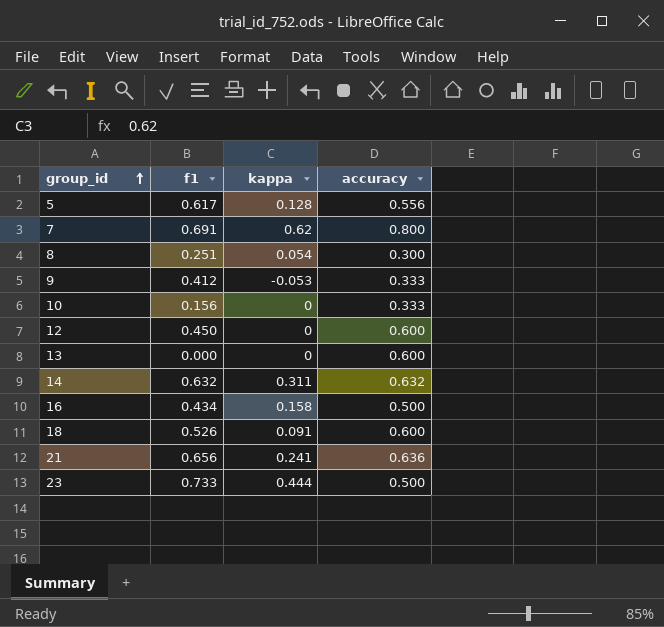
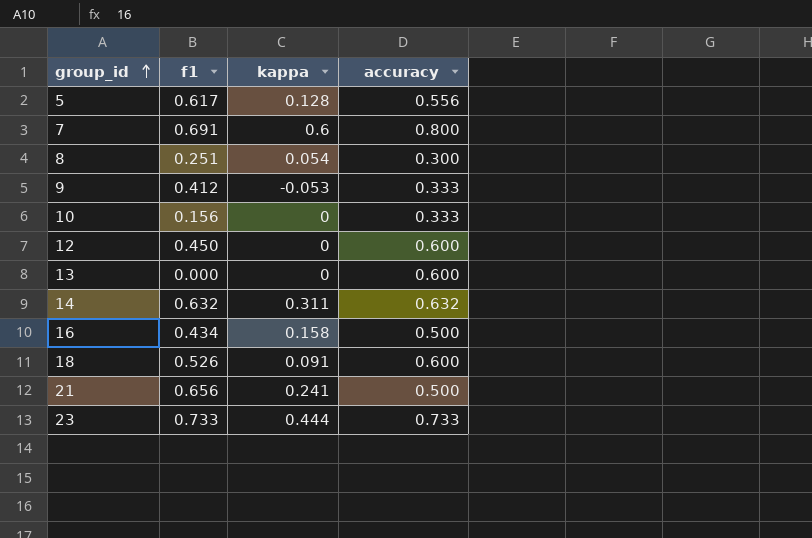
7 | kappa: 0.62 -> 0.6
21 | accuracy: 0.636 -> 0.500
23 | accuracy: 0.500 -> 0.733

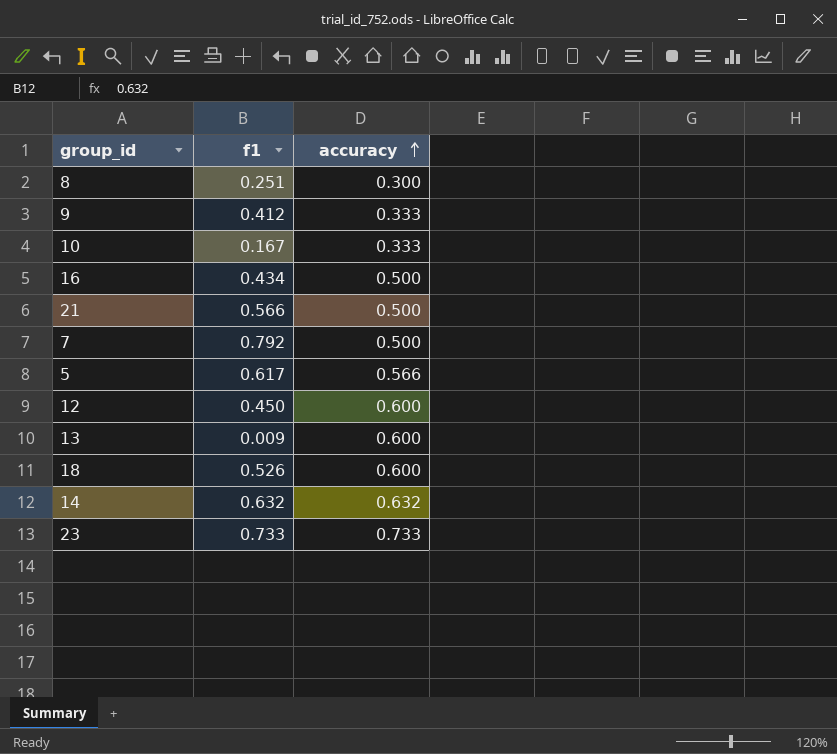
row order: group_id ascending -> accuracy ascending
column kappa | position: 3 -> none
10 | f1: 0.156 -> 0.167
21 | f1: 0.656 -> 0.566
7 | f1: 0.691 -> 0.792
7 | accuracy: 0.800 -> 0.500
5 | accuracy: 0.556 -> 0.566
13 | f1: 0.000 -> 0.009

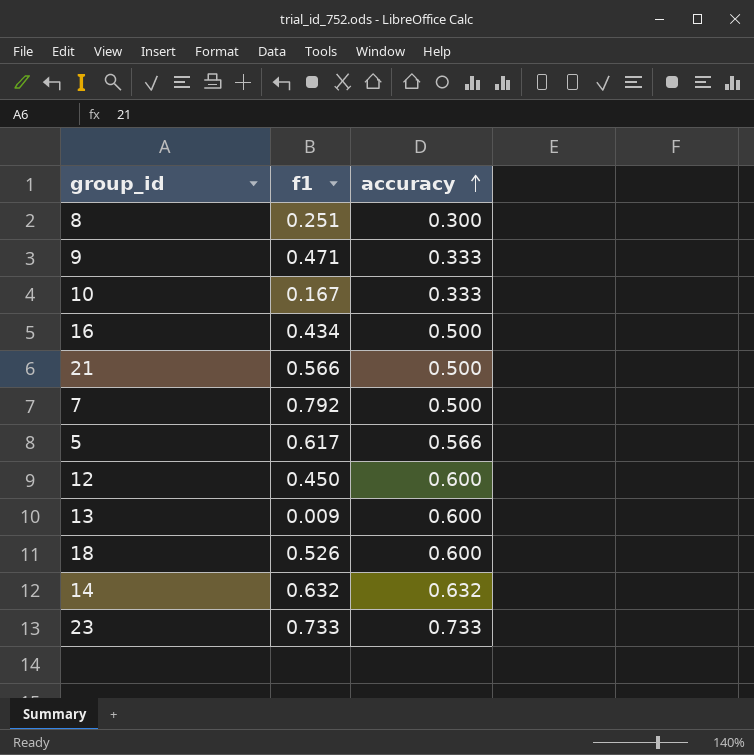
9 | f1: 0.412 -> 0.471

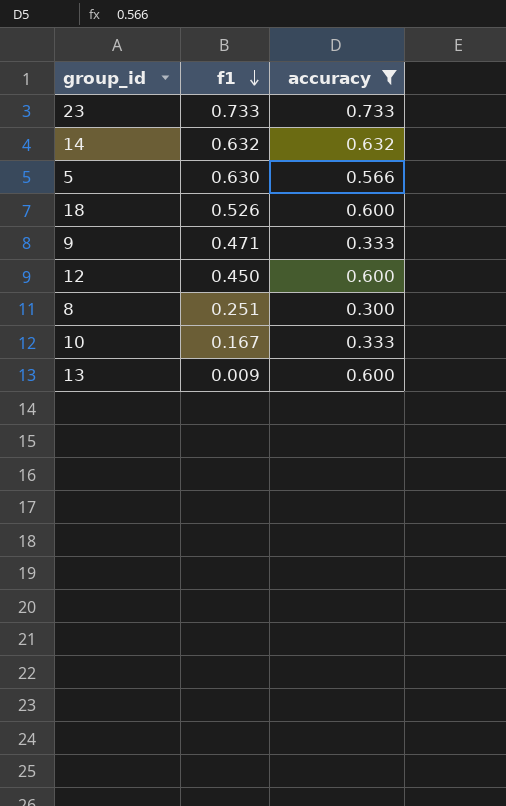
filter: none -> accuracy != 0.500
row order: accuracy ascending -> f1 descending
5 | f1: 0.617 -> 0.630

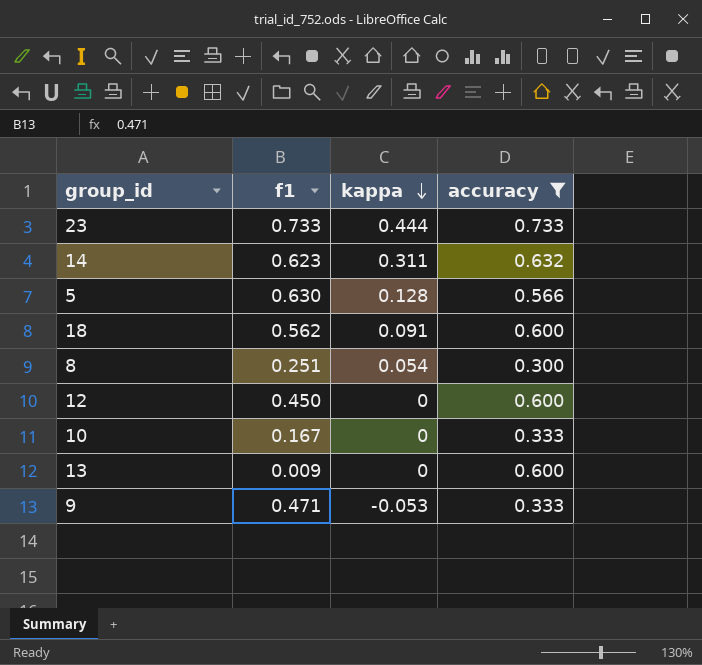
row order: f1 descending -> kappa descending
column kappa | position: none -> 3
14 | f1: 0.632 -> 0.623
18 | f1: 0.526 -> 0.562

